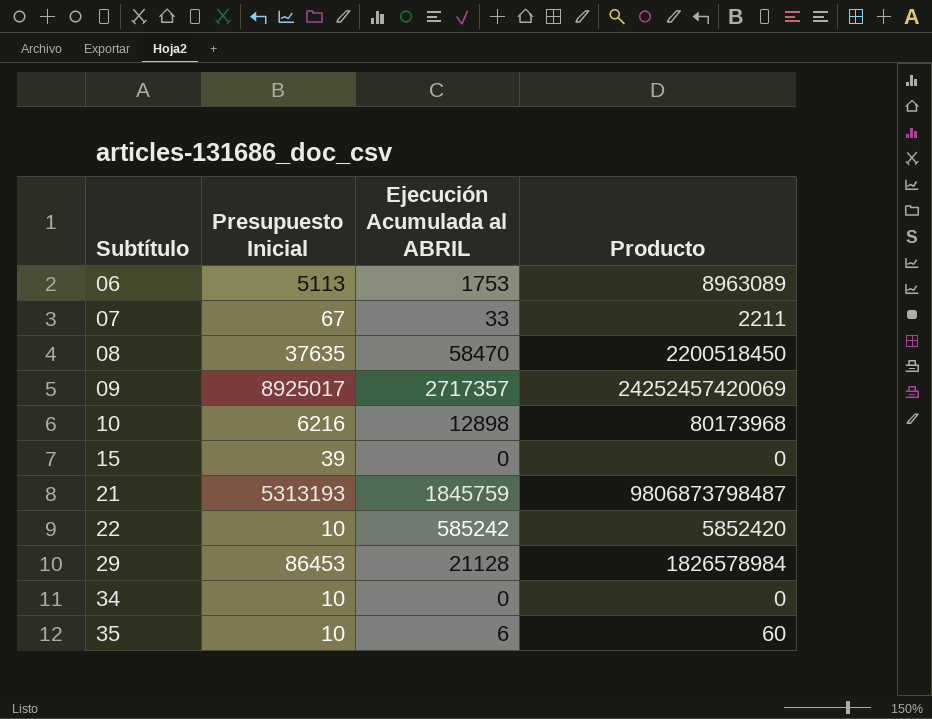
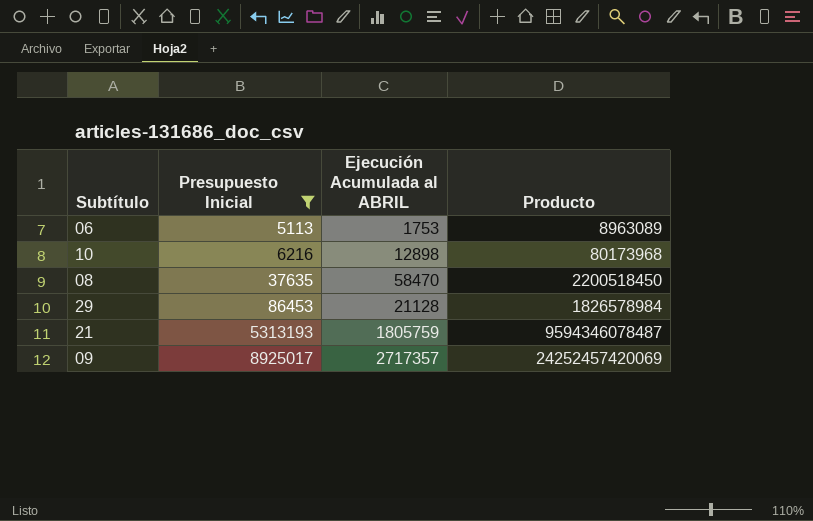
filter: none -> Presupuesto Inicial >= 5113
row order: Subtítulo ascending -> Presupuesto Inicial ascending
21 | Ejecución Acumulada al ABRIL: 1845759 -> 1805759
21 | Producto: 9806873798487 -> 9594346078487

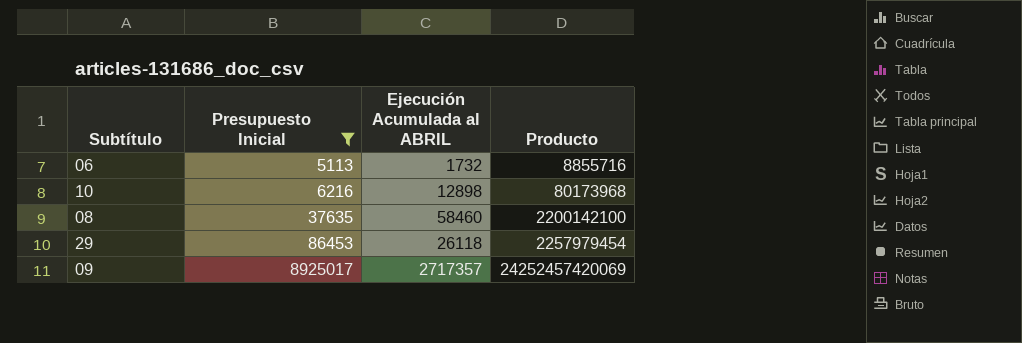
row 21: 5313193 | 1805759 | 9594346078487 -> none
06 | Ejecución Acumulada al ABRIL: 1753 -> 1732
06 | Producto: 8963089 -> 8855716
08 | Ejecución Acumulada al ABRIL: 58470 -> 58460
08 | Producto: 2200518450 -> 2200142100
29 | Ejecución Acumulada al ABRIL: 21128 -> 26118
29 | Producto: 1826578984 -> 2257979454

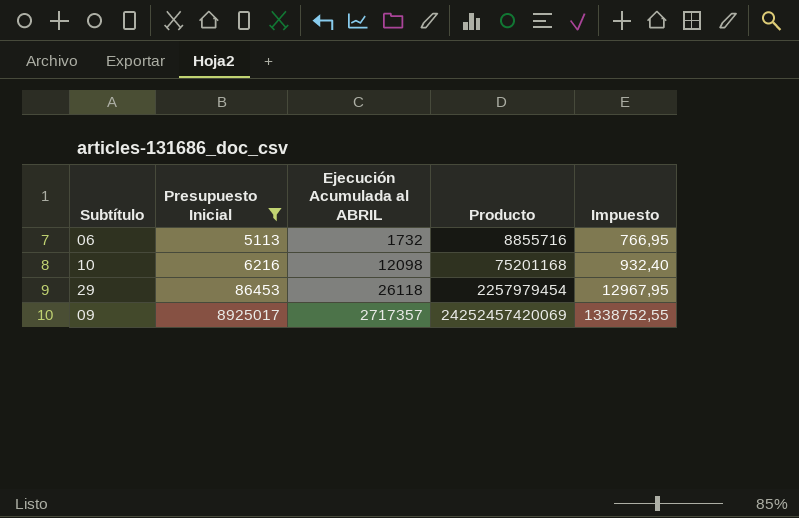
column Impuesto | formula: none -> [Presupuesto Inicial] * 0,15
row 08: 37635 | 58460 | 2200142100 -> none
10 | Ejecución Acumulada al ABRIL: 12898 -> 12098
10 | Producto: 80173968 -> 75201168

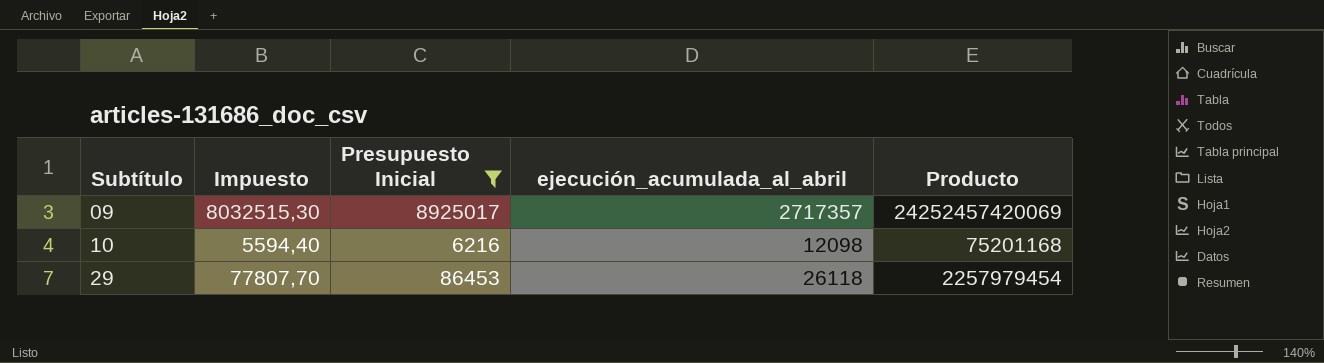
row order: Presupuesto Inicial ascending -> Subtítulo ascending
column Impuesto | formula: [Presupuesto Inicial] * 0,15 -> [Presupuesto Inicial] * 0,9
column Impuesto | position: 5 -> 2
column name: Ejecución Acumulada al ABRIL -> ejecución_acumulada_al_abril
row 06: 5113 | 1732 | 8855716 | 766,95 -> none

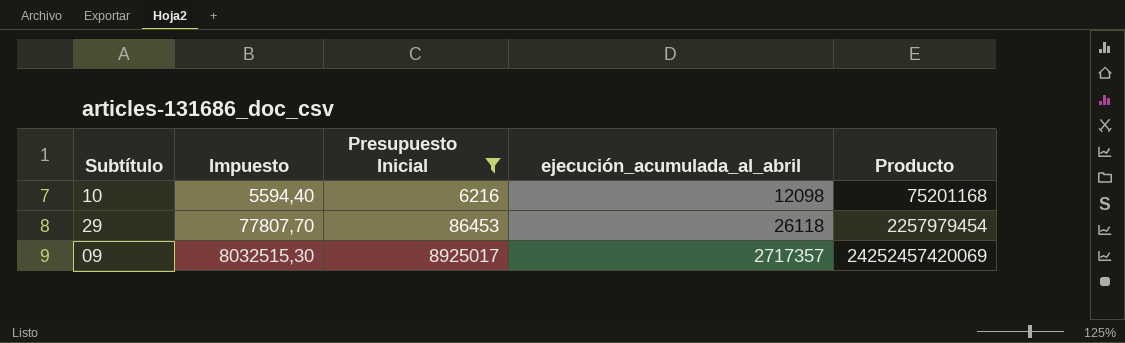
row order: Subtítulo ascending -> Impuesto ascending

